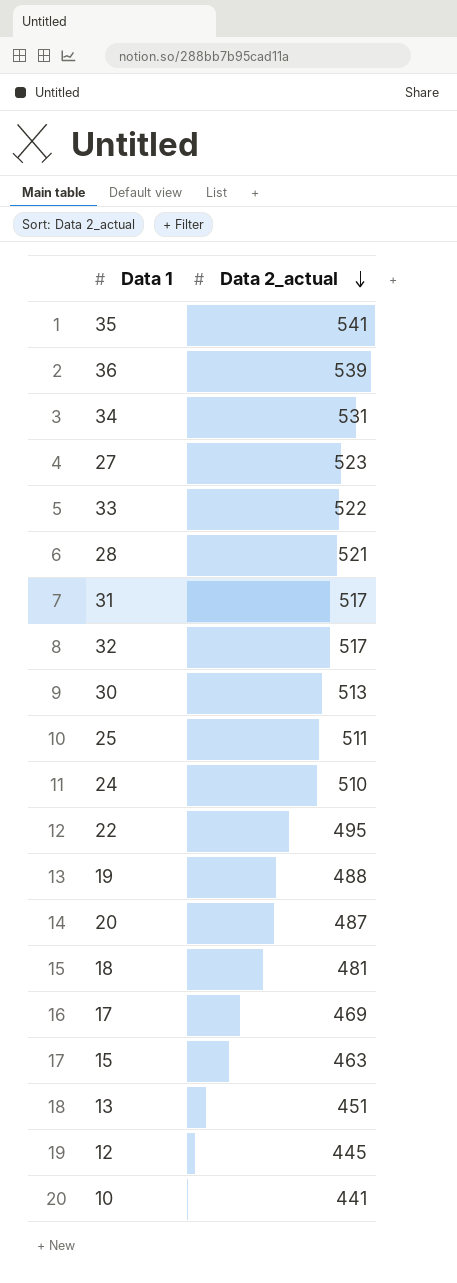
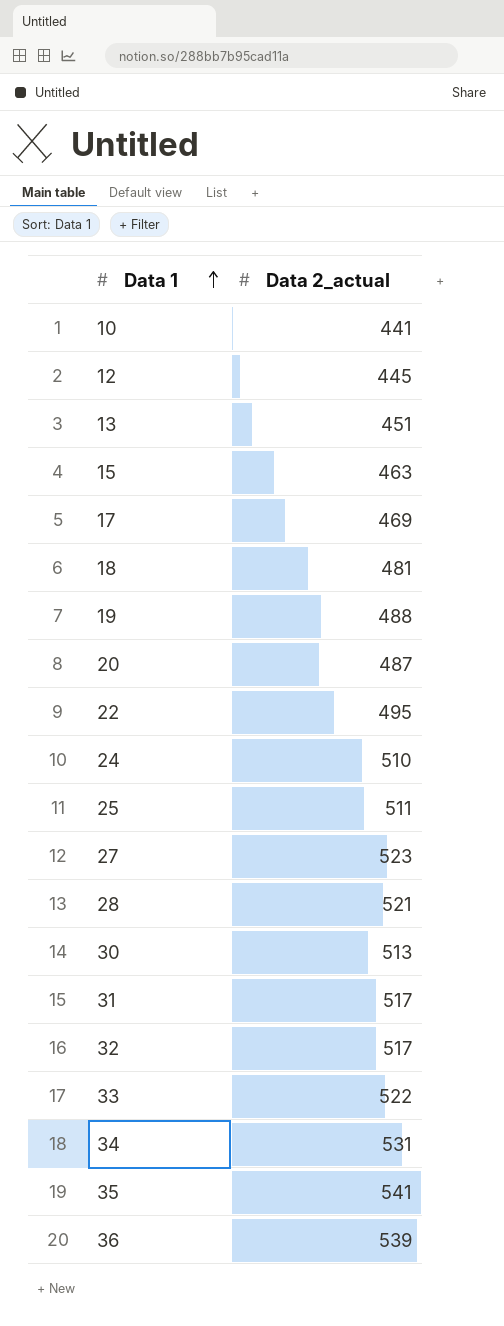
row order: Data 2_actual descending -> Data 1 ascending

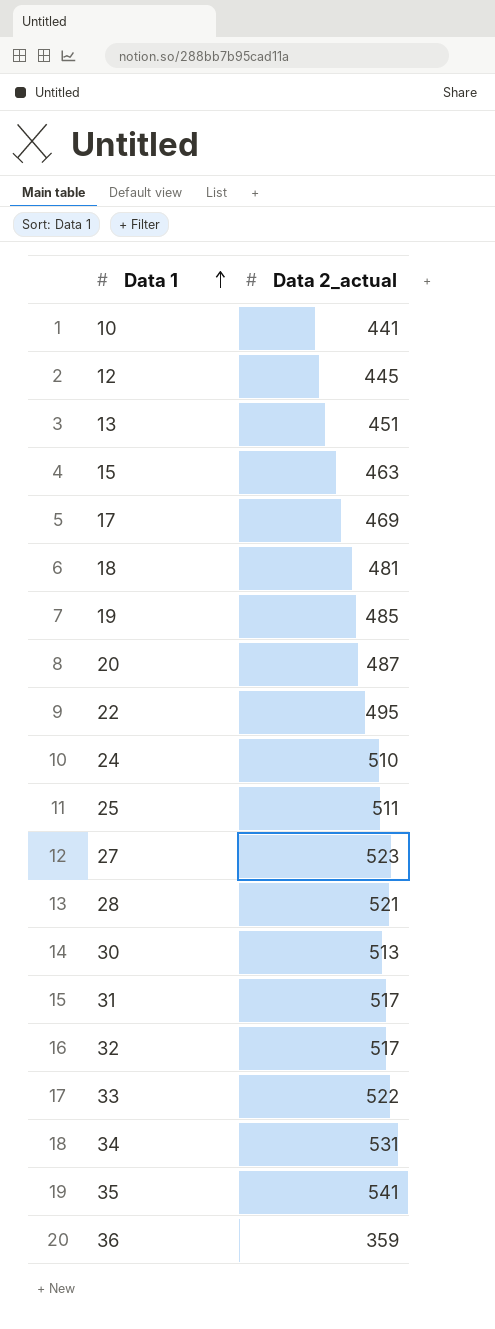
19 | Data 2_actual: 488 -> 485
36 | Data 2_actual: 539 -> 359

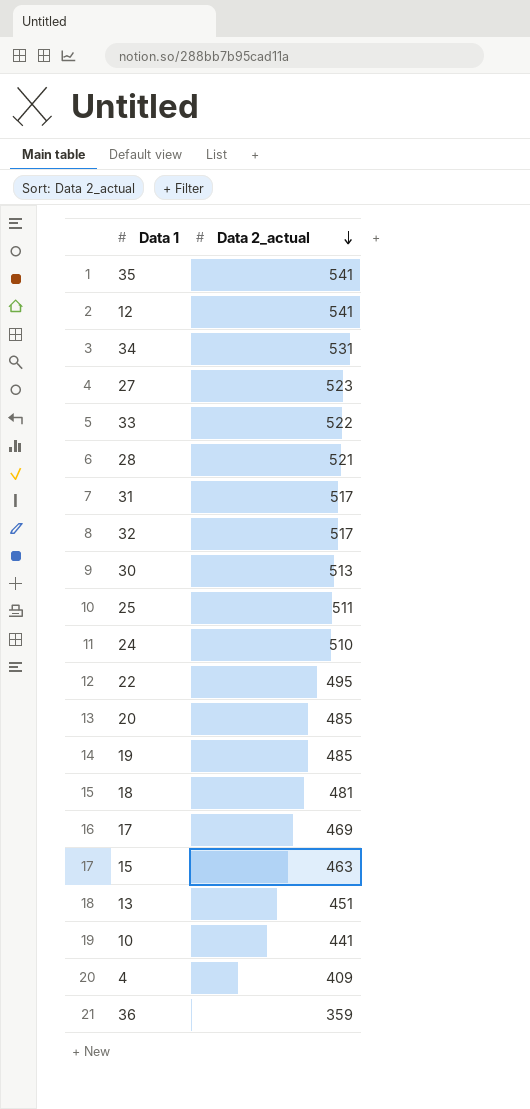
row order: Data 1 ascending -> Data 2_actual descending
12 | Data 2_actual: 445 -> 541
20 | Data 2_actual: 487 -> 485
row 4: none -> 409

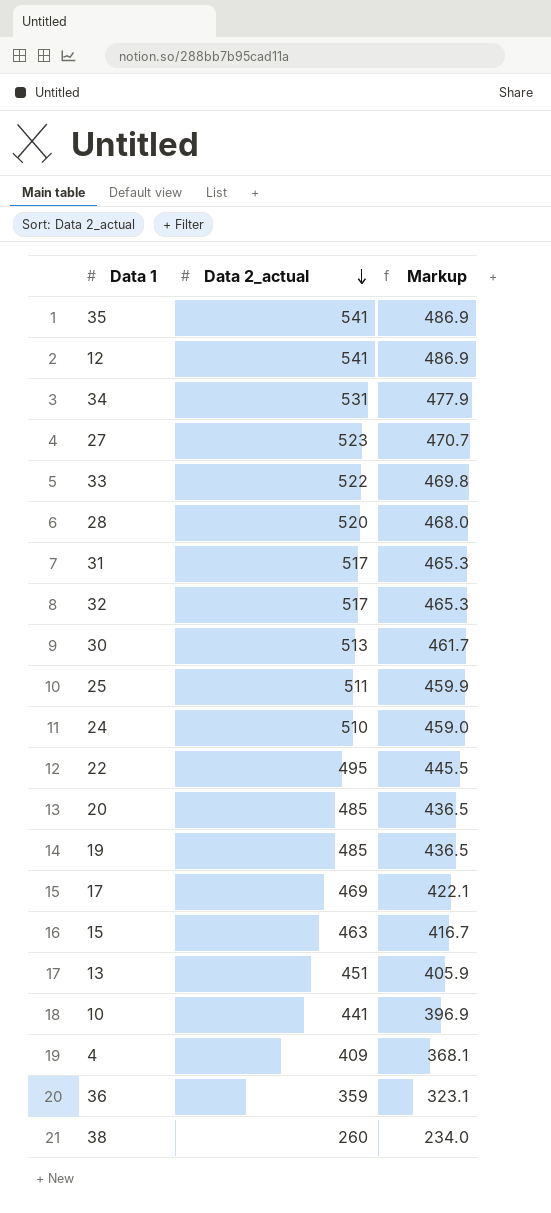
column Markup | formula: none -> [Data 2_actual] * 0.9
row 18: 481 -> none
28 | Data 2_actual: 521 -> 520
row 38: none -> 260 | 234.0

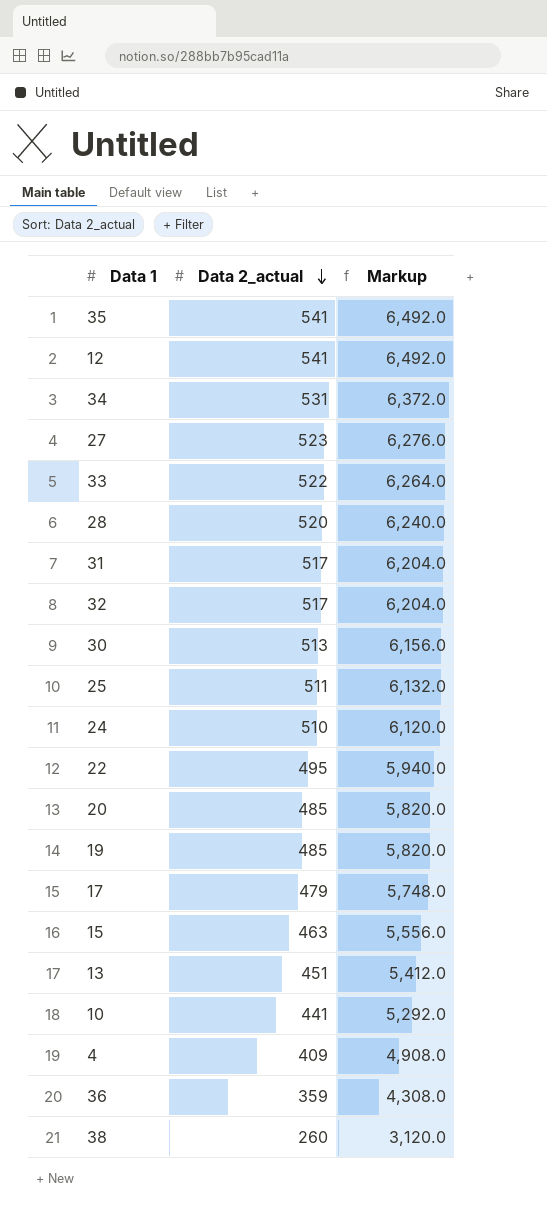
column Markup | formula: [Data 2_actual] * 0.9 -> [Data 2_actual] * 12
17 | Data 2_actual: 469 -> 479

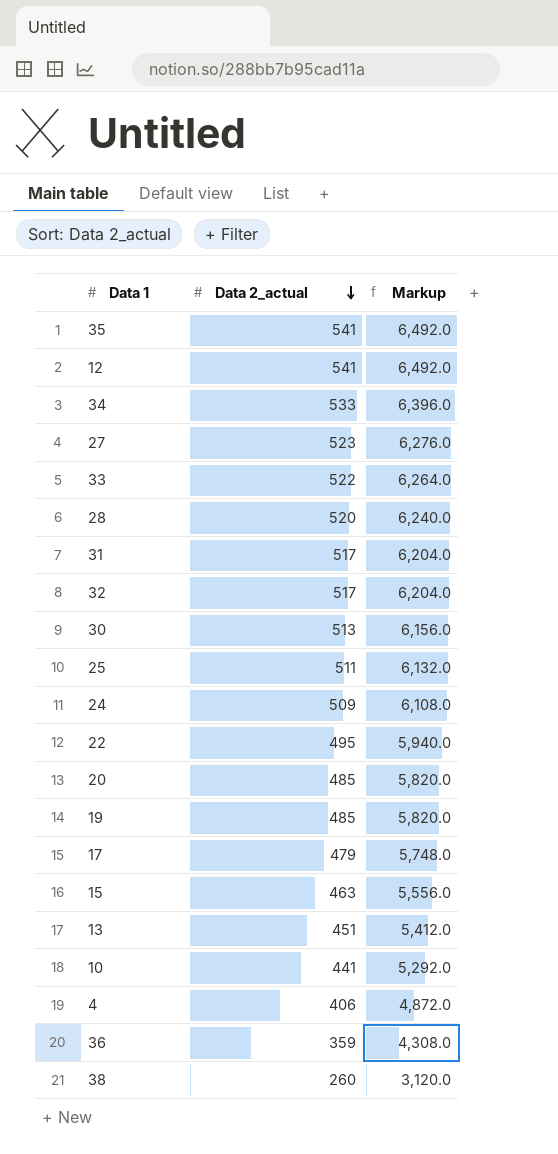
34 | Data 2_actual: 531 -> 533
34 | Markup: 6,372.0 -> 6,396.0
24 | Data 2_actual: 510 -> 509
24 | Markup: 6,120.0 -> 6,108.0
4 | Data 2_actual: 409 -> 406
4 | Markup: 4,908.0 -> 4,872.0

